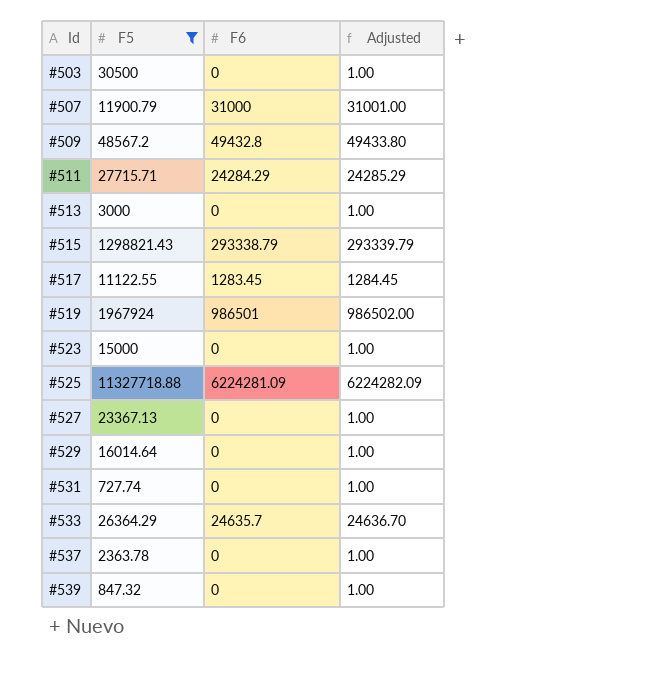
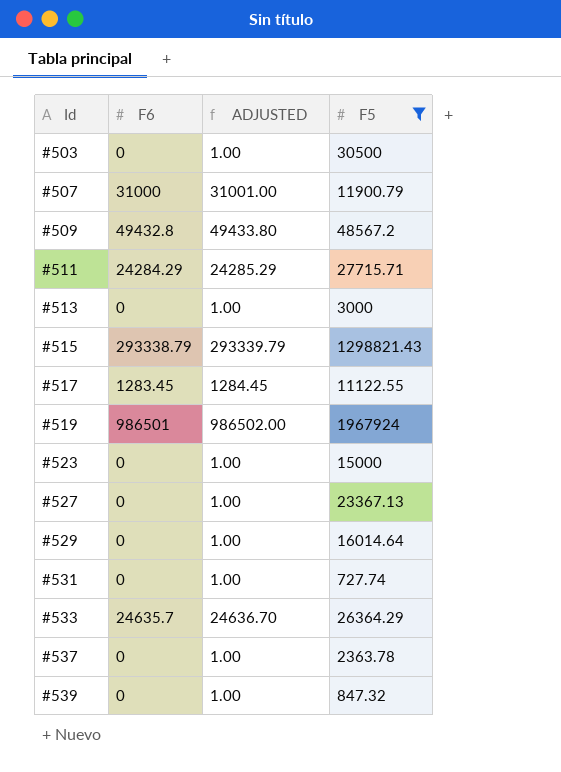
column name: Adjusted -> ADJUSTED
column F5 | position: 2 -> 4
row #525: 11327718.88 | 6224281.09 | 6224282.09 -> none

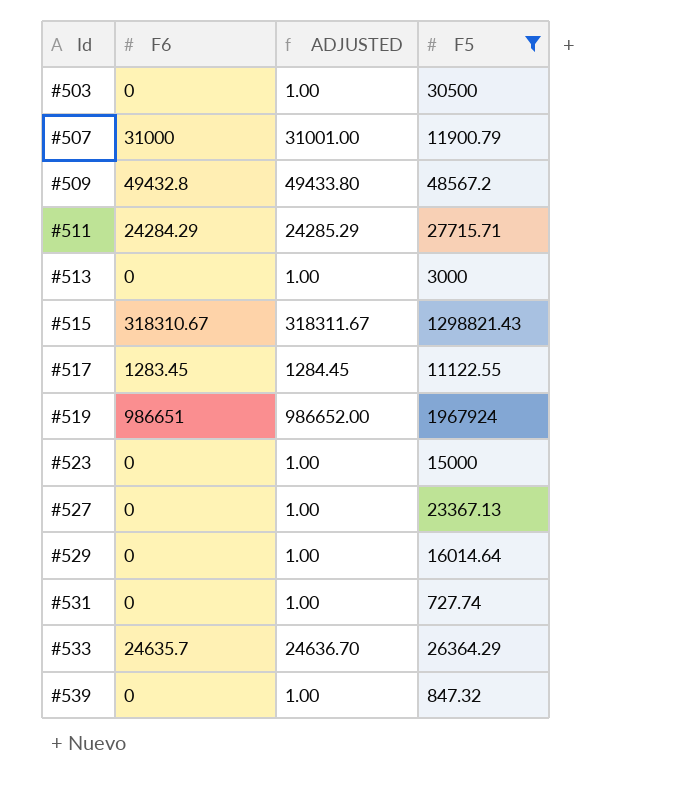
row #537: 0 | 1.00 | 2363.78 -> none
#515 | F6: 293338.79 -> 318310.67
#515 | ADJUSTED: 293339.79 -> 318311.67
#519 | F6: 986501 -> 986651
#519 | ADJUSTED: 986502.00 -> 986652.00

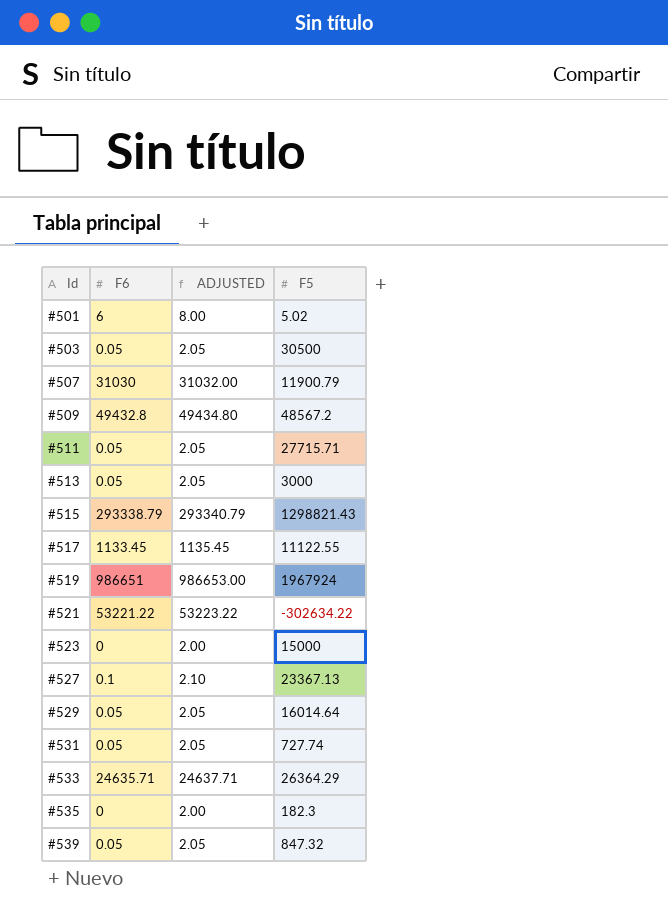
filter: F5 >= 727.74 -> none
column ADJUSTED | formula: [F6] + 1 -> [F6] + 2
#503 | F6: 0 -> 0.05
#507 | F6: 31000 -> 31030
#511 | F6: 24284.29 -> 0.05
#513 | F6: 0 -> 0.05
#515 | F6: 318310.67 -> 293338.79
#517 | F6: 1283.45 -> 1133.45
#527 | F6: 0 -> 0.1
#529 | F6: 0 -> 0.05
#531 | F6: 0 -> 0.05
#533 | F6: 24635.7 -> 24635.71
#539 | F6: 0 -> 0.05

